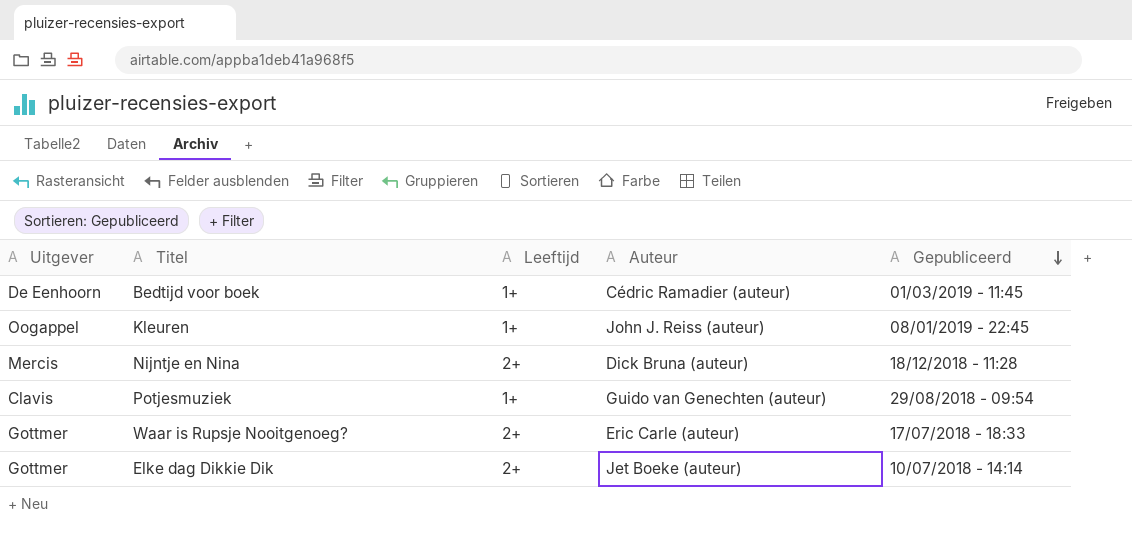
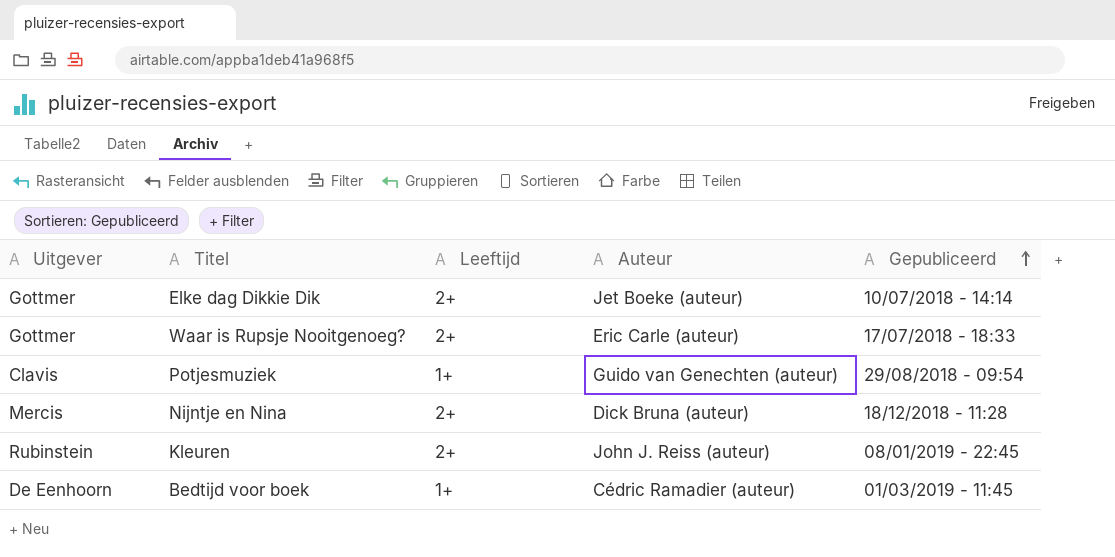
row order: Gepubliceerd descending -> Gepubliceerd ascending
Kleuren | Uitgever: Oogappel -> Rubinstein
Kleuren | Leeftijd: 1+ -> 2+

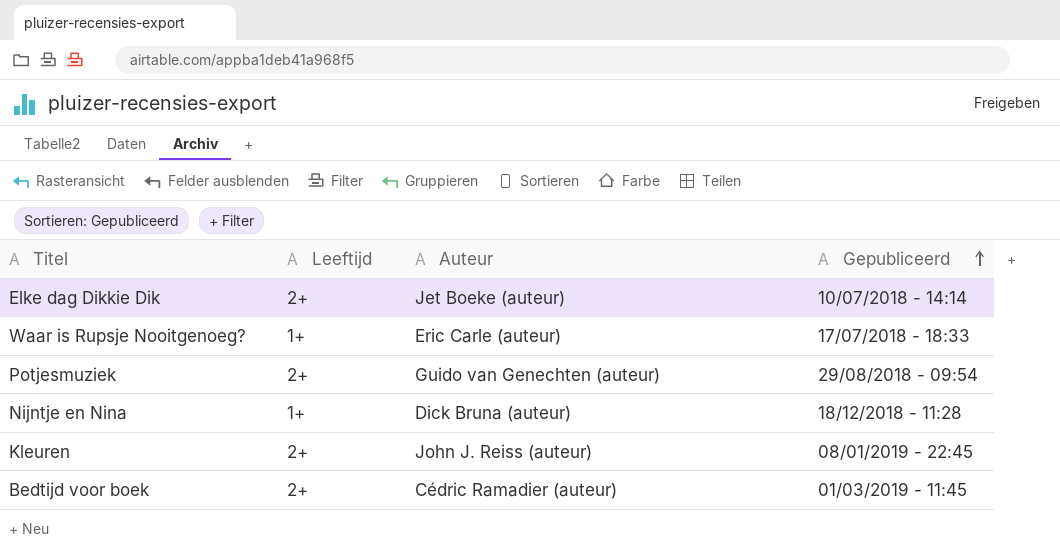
column Uitgever | position: 1 -> none
Waar is Rupsje Nooitgenoeg? | Leeftijd: 2+ -> 1+
Potjesmuziek | Leeftijd: 1+ -> 2+
Nijntje en Nina | Leeftijd: 2+ -> 1+
Bedtijd voor boek | Leeftijd: 1+ -> 2+

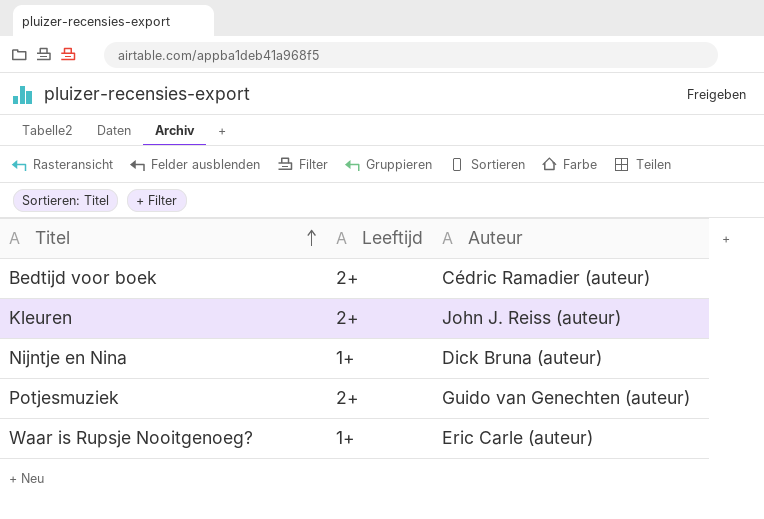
row order: Gepubliceerd ascending -> Titel ascending
column Gepubliceerd | position: 4 -> none
row Elke dag Dikkie Dik: 2+ | Jet Boeke (auteur) | 10/07/2018 - 14:14 -> none

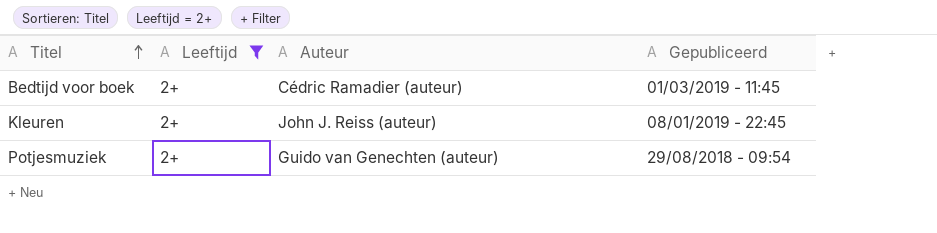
filter: none -> Leeftijd = 2+
column Gepubliceerd | position: none -> 4

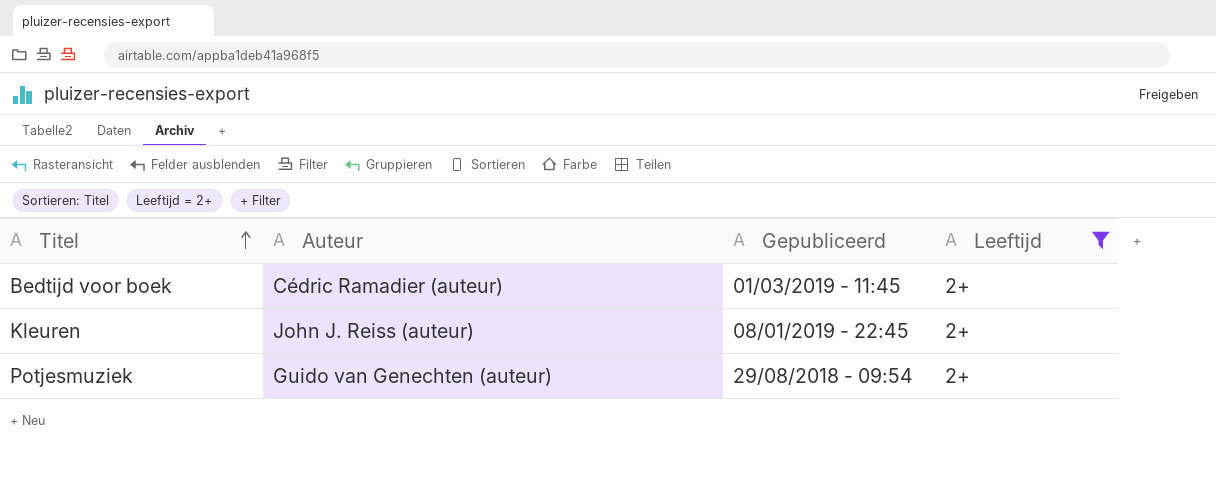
column Leeftijd | position: 2 -> 4

